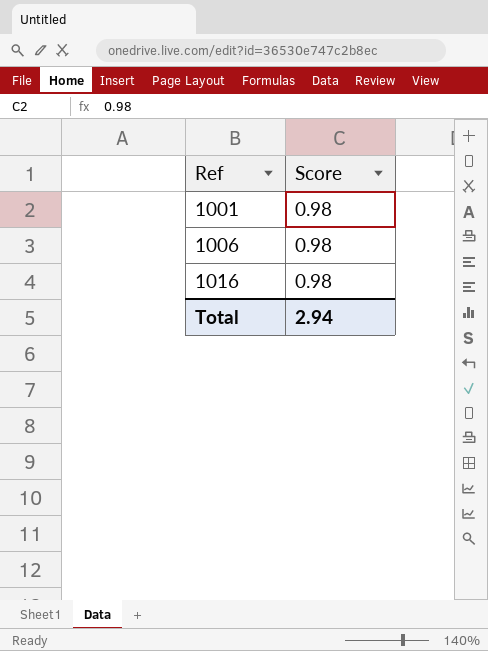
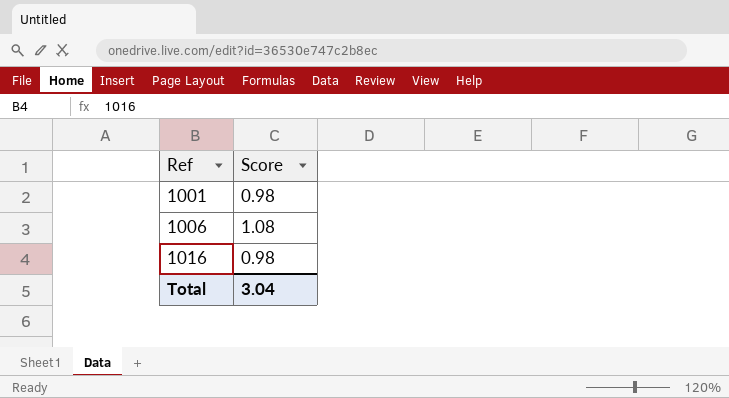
1006 | Score: 0.98 -> 1.08
Total | Score: 2.94 -> 3.04

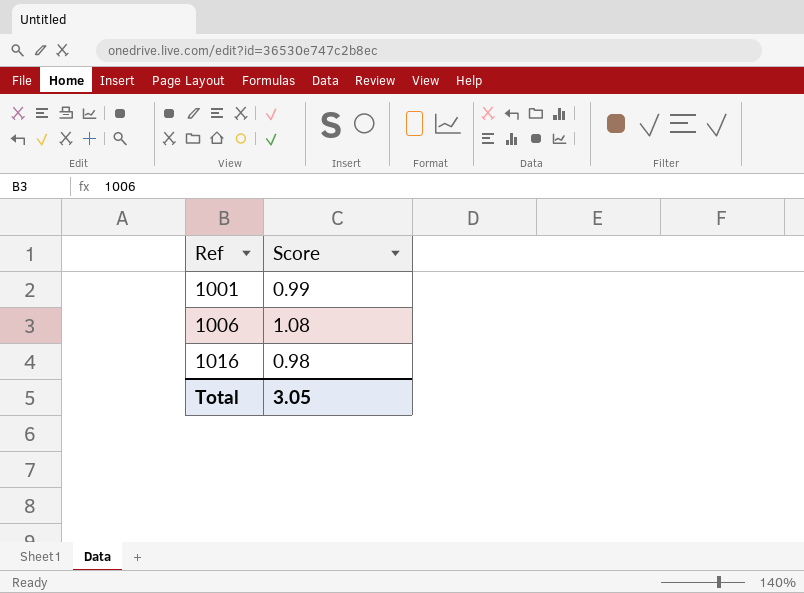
1001 | Score: 0.98 -> 0.99
Total | Score: 3.04 -> 3.05

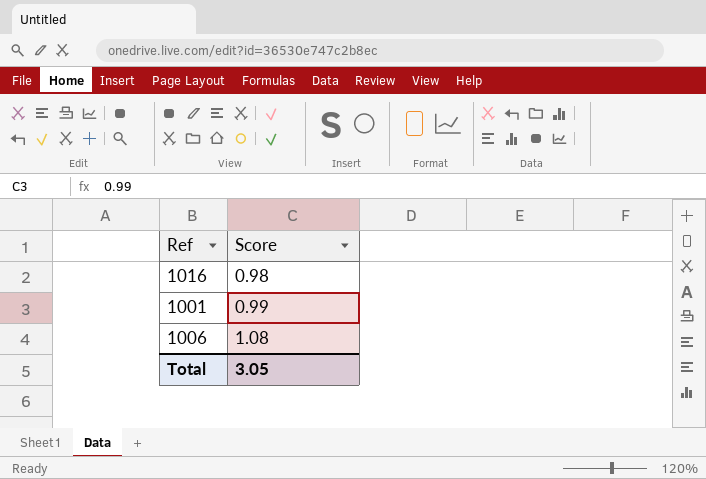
row order: Ref ascending -> Score ascending

